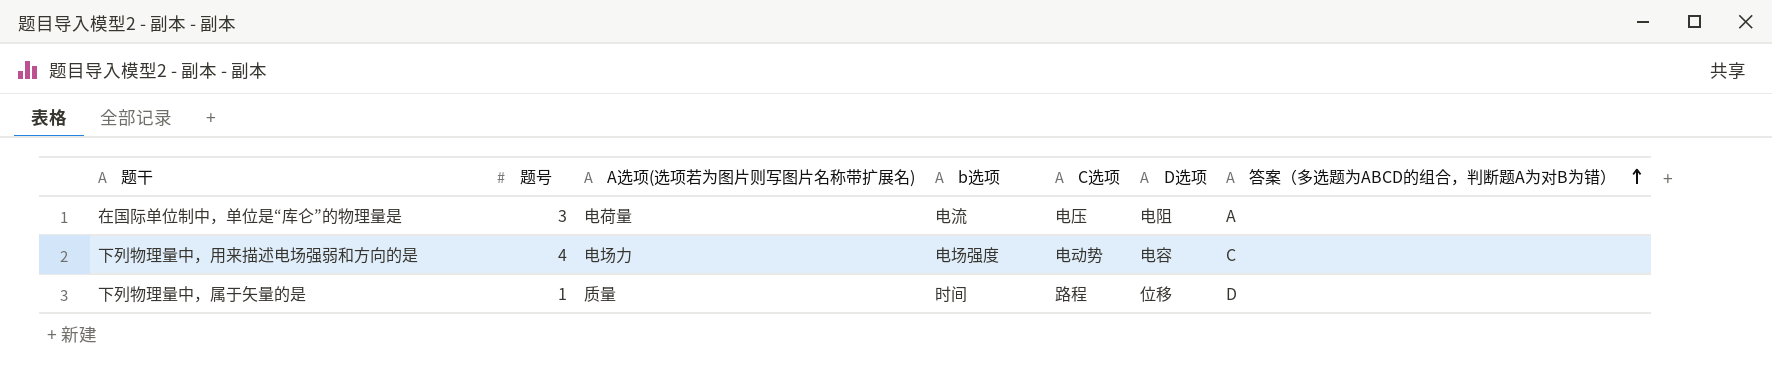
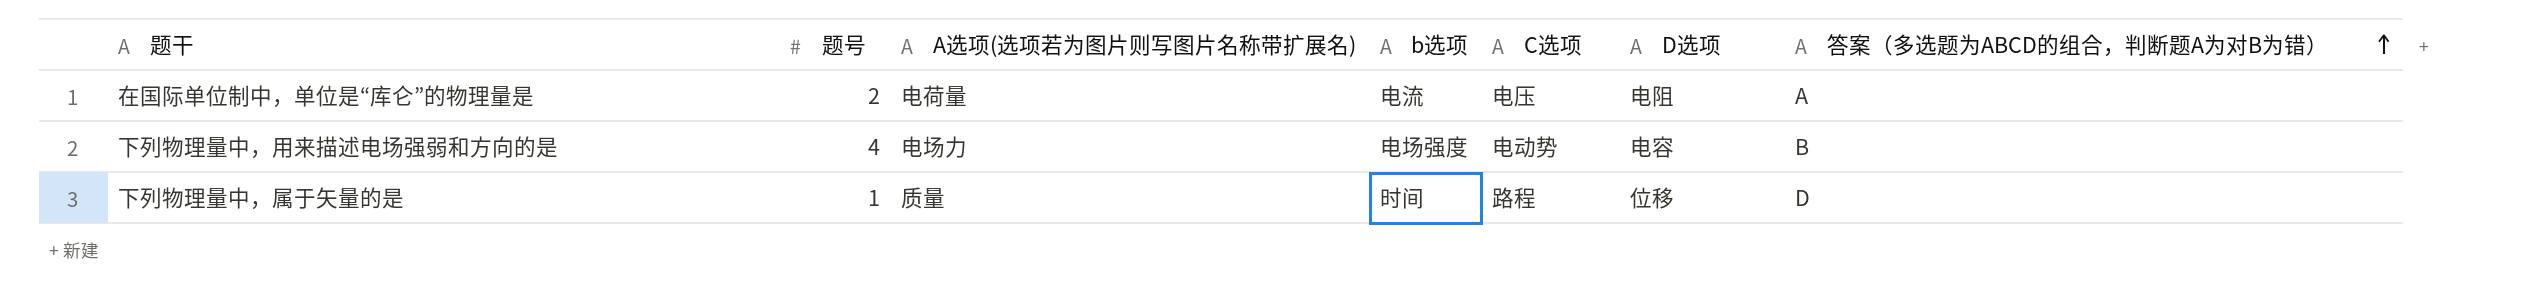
在国际单位制中，单位是“库仑”的物理量是 | 题号: 3 -> 2
下列物理量中，用来描述电场强弱和方向的是 | 答案（多选题为ABCD的组合，判断题A为对B为错）: C -> B

